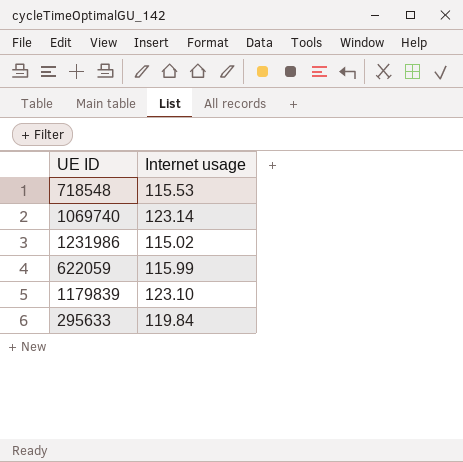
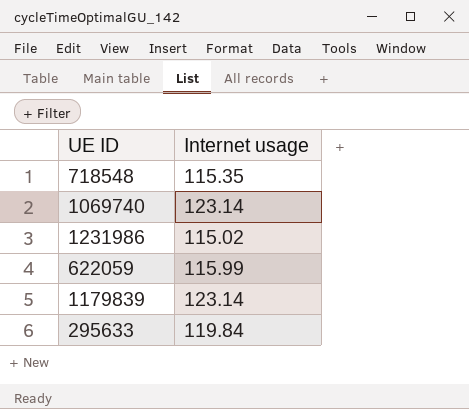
718548 | Internet usage: 115.53 -> 115.35
1179839 | Internet usage: 123.10 -> 123.14

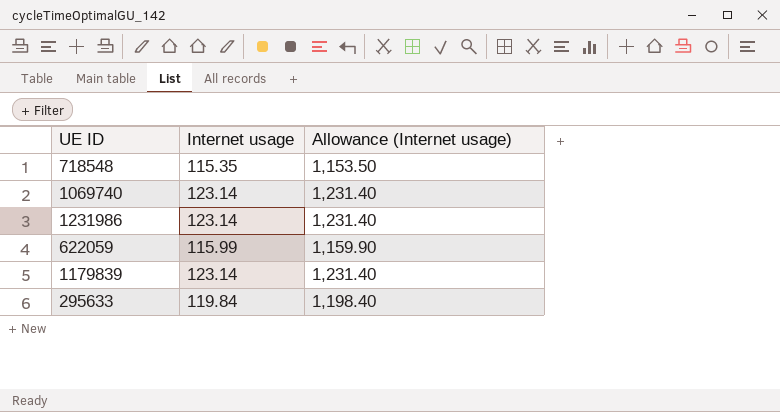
column Allowance (Internet usage) | formula: none -> [Internet usage] * 10
1231986 | Internet usage: 115.02 -> 123.14

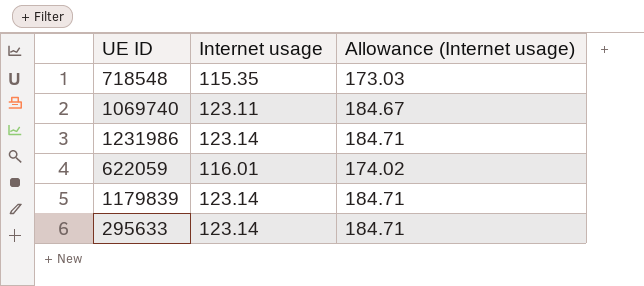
column Allowance (Internet usage) | formula: [Internet usage] * 10 -> [Internet usage] * 1.5
1069740 | Internet usage: 123.14 -> 123.11
622059 | Internet usage: 115.99 -> 116.01
295633 | Internet usage: 119.84 -> 123.14

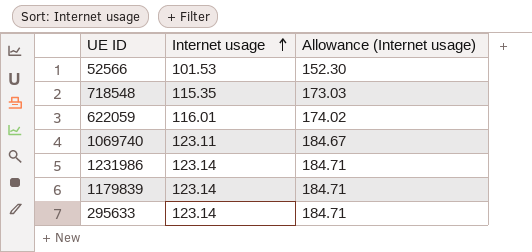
row order: none -> Internet usage ascending
row 52566: none -> 101.53 | 152.30

